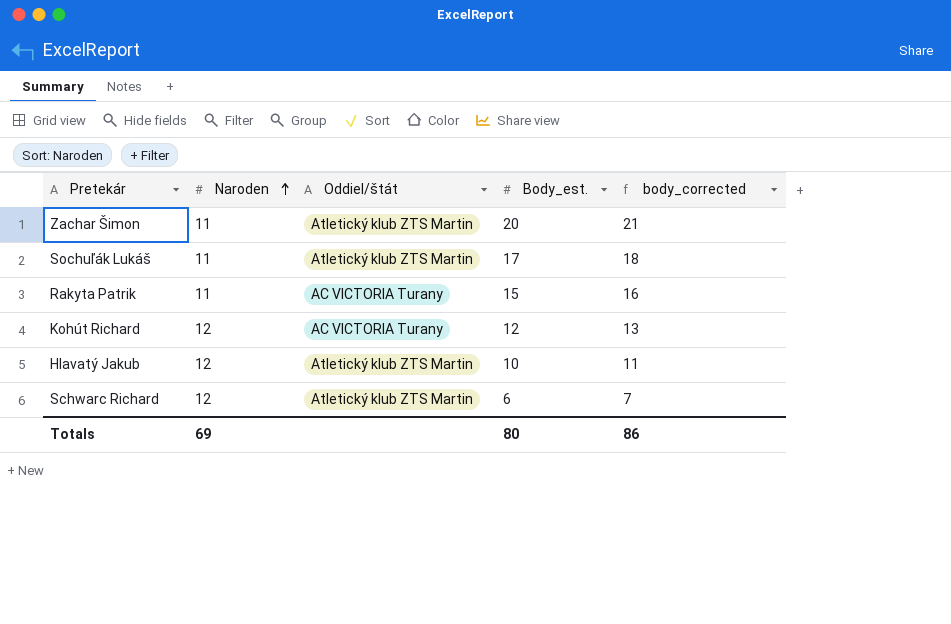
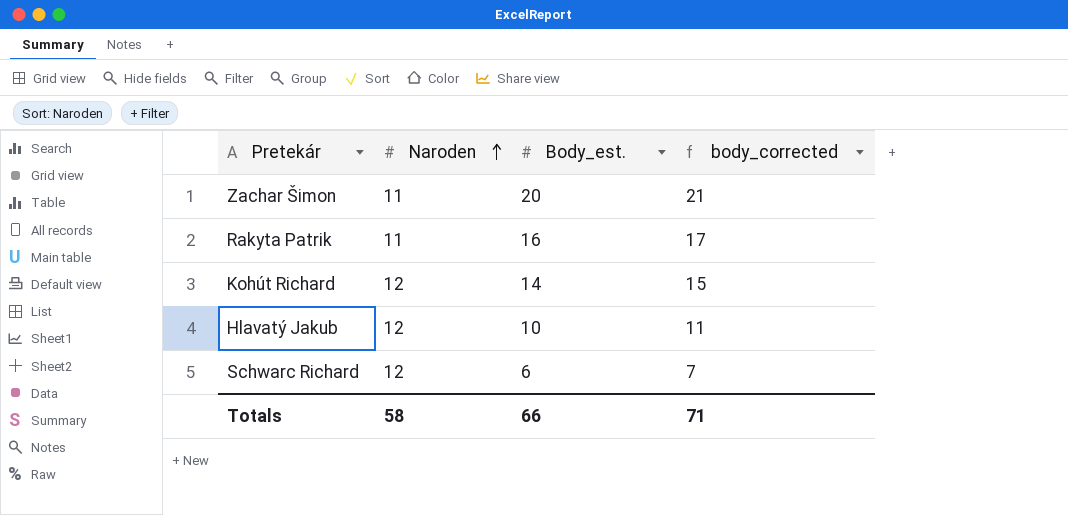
column Oddiel/štát | position: 3 -> none
row Sochuľák Lukáš: 11 | Atletický klub ZTS Martin | 17 | 18 -> none
Rakyta Patrik | Body_est.: 15 -> 16
Rakyta Patrik | body_corrected: 16 -> 17
Kohút Richard | Body_est.: 12 -> 14
Kohút Richard | body_corrected: 13 -> 15
Totals | Naroden: 69 -> 58
Totals | Body_est.: 80 -> 66
Totals | body_corrected: 86 -> 71

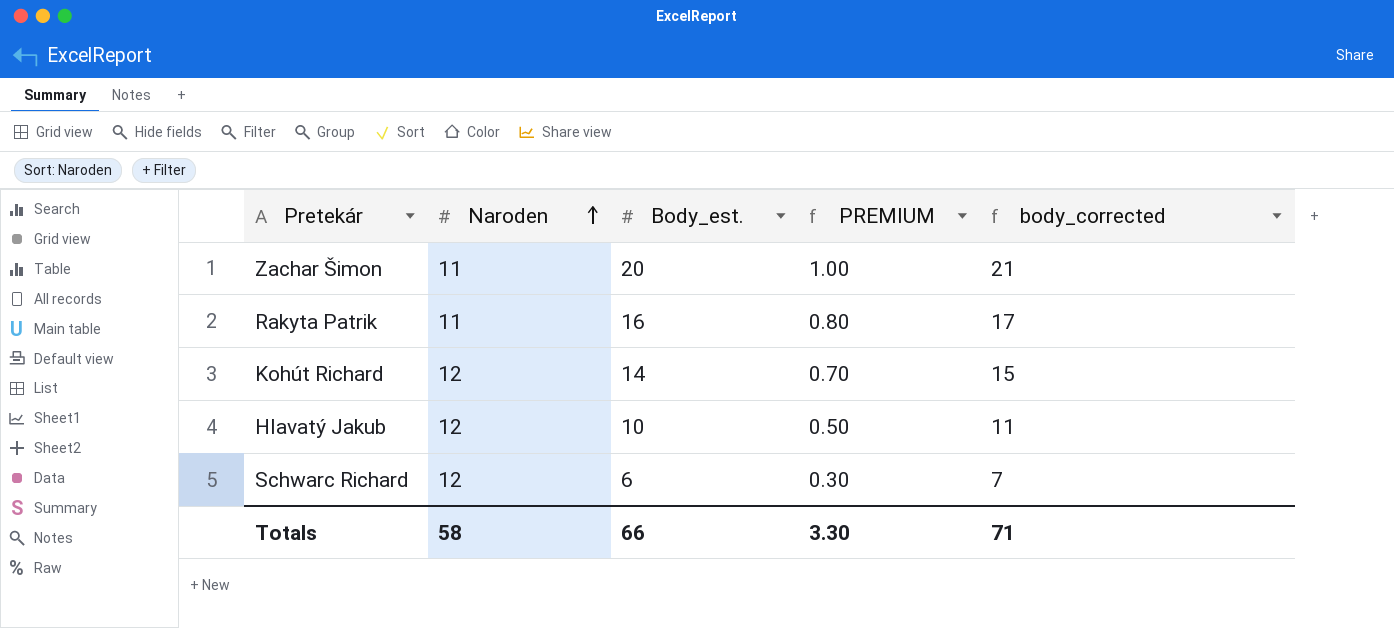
column PREMIUM | formula: none -> [Body_est.] * 0.05

